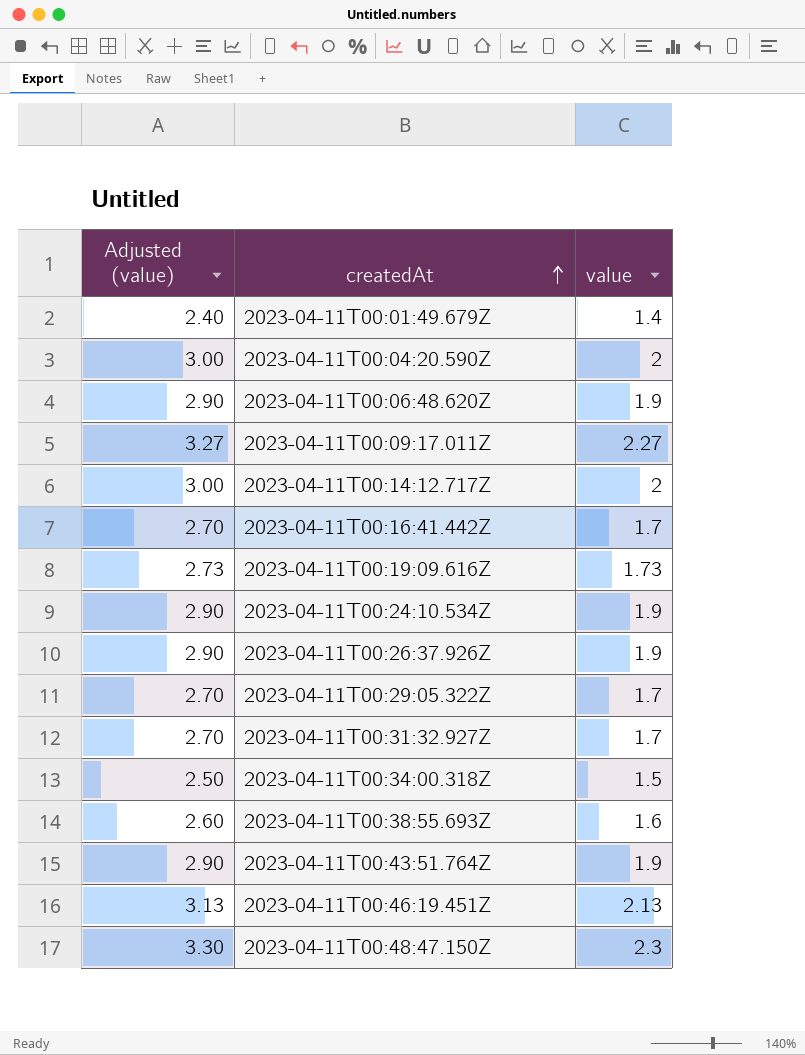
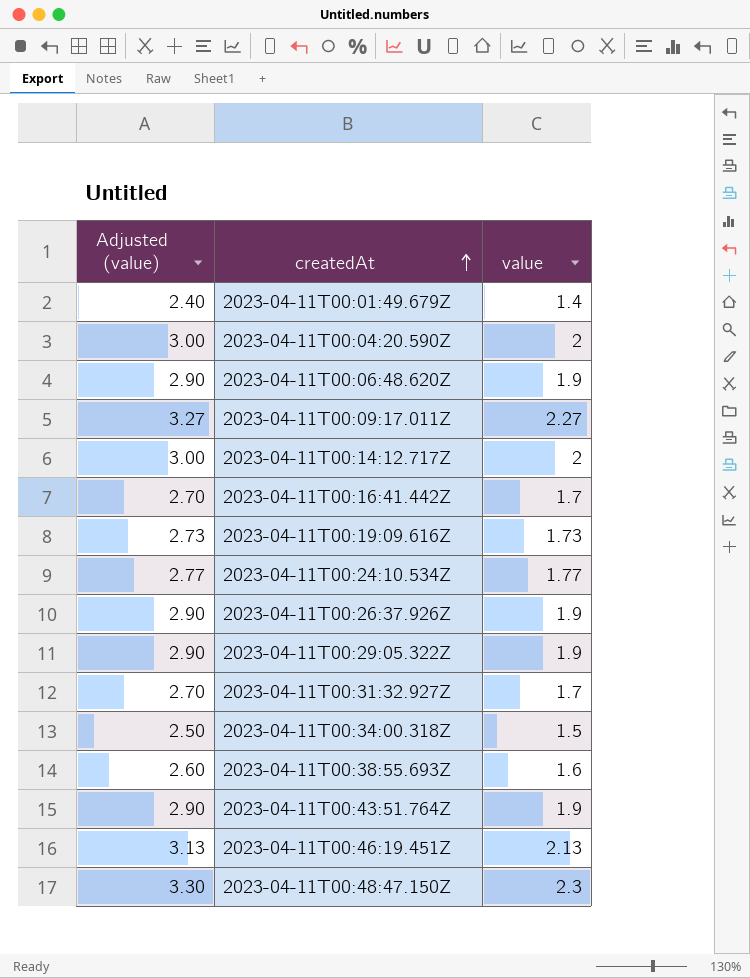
2023-04-11T00:24:10.534Z | Adjusted (value): 2.90 -> 2.77
2023-04-11T00:24:10.534Z | value: 1.9 -> 1.77
2023-04-11T00:29:05.322Z | Adjusted (value): 2.70 -> 2.90
2023-04-11T00:29:05.322Z | value: 1.7 -> 1.9

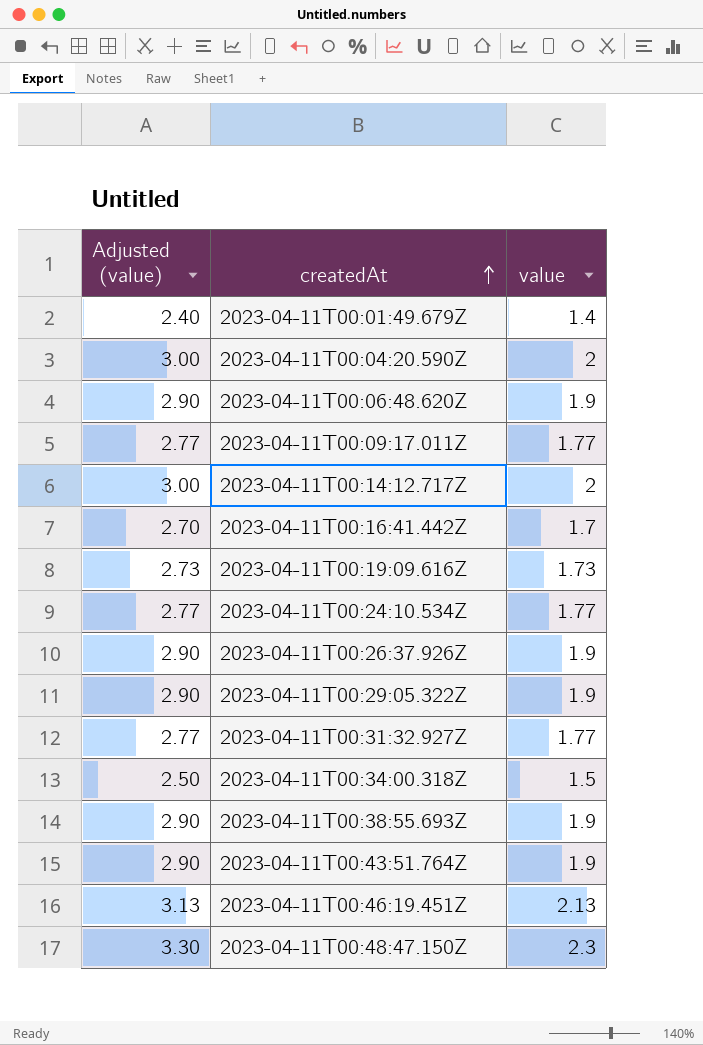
2023-04-11T00:09:17.011Z | Adjusted (value): 3.27 -> 2.77
2023-04-11T00:09:17.011Z | value: 2.27 -> 1.77
2023-04-11T00:31:32.927Z | Adjusted (value): 2.70 -> 2.77
2023-04-11T00:31:32.927Z | value: 1.7 -> 1.77
2023-04-11T00:38:55.693Z | Adjusted (value): 2.60 -> 2.90
2023-04-11T00:38:55.693Z | value: 1.6 -> 1.9

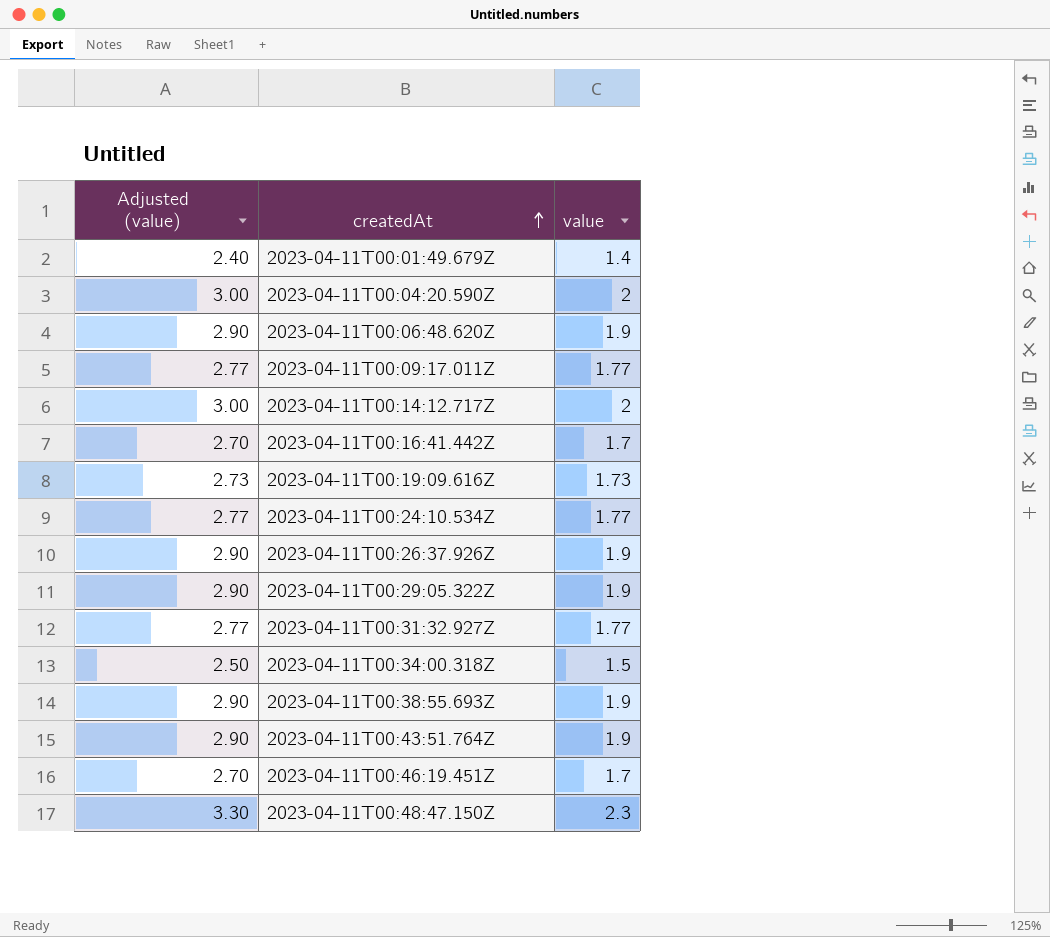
2023-04-11T00:46:19.451Z | Adjusted (value): 3.13 -> 2.70
2023-04-11T00:46:19.451Z | value: 2.13 -> 1.7

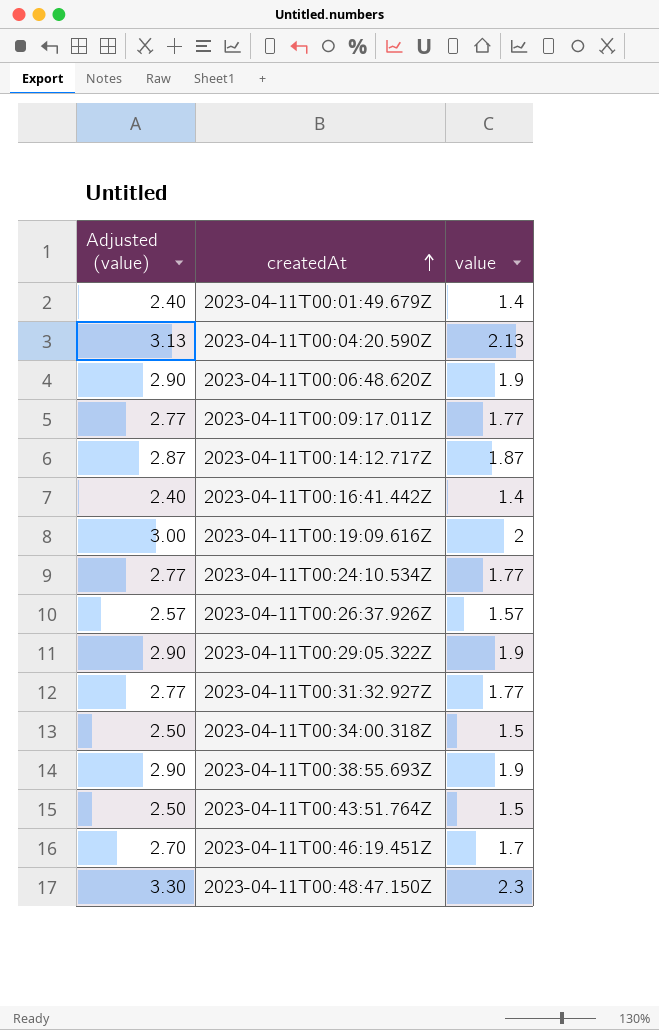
2023-04-11T00:04:20.590Z | Adjusted (value): 3.00 -> 3.13
2023-04-11T00:04:20.590Z | value: 2 -> 2.13
2023-04-11T00:14:12.717Z | Adjusted (value): 3.00 -> 2.87
2023-04-11T00:14:12.717Z | value: 2 -> 1.87
2023-04-11T00:16:41.442Z | Adjusted (value): 2.70 -> 2.40
2023-04-11T00:16:41.442Z | value: 1.7 -> 1.4
2023-04-11T00:19:09.616Z | Adjusted (value): 2.73 -> 3.00
2023-04-11T00:19:09.616Z | value: 1.73 -> 2
2023-04-11T00:26:37.926Z | Adjusted (value): 2.90 -> 2.57
2023-04-11T00:26:37.926Z | value: 1.9 -> 1.57
2023-04-11T00:43:51.764Z | Adjusted (value): 2.90 -> 2.50
2023-04-11T00:43:51.764Z | value: 1.9 -> 1.5

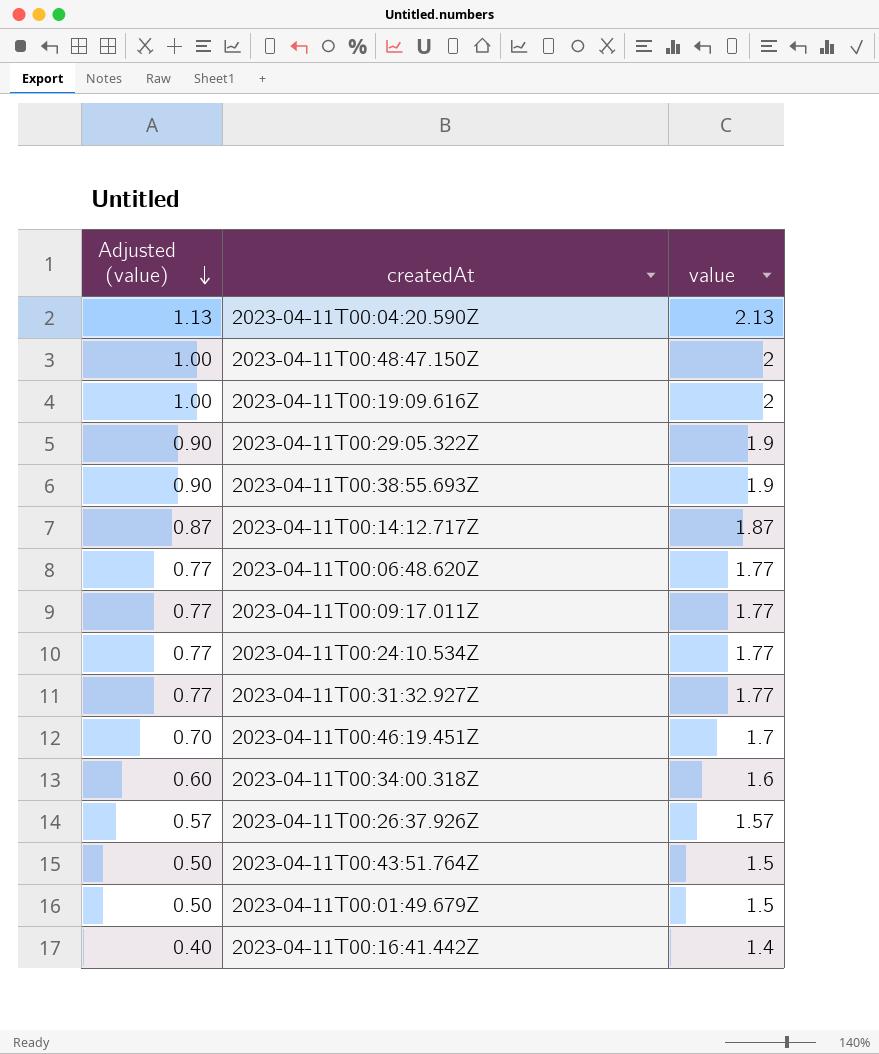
row order: createdAt ascending -> Adjusted (value) descending
column Adjusted (value) | formula: [value] + 1 -> [value] - 1
2023-04-11T00:48:47.150Z | value: 2.3 -> 2
2023-04-11T00:06:48.620Z | value: 1.9 -> 1.77
2023-04-11T00:34:00.318Z | value: 1.5 -> 1.6
2023-04-11T00:01:49.679Z | value: 1.4 -> 1.5

